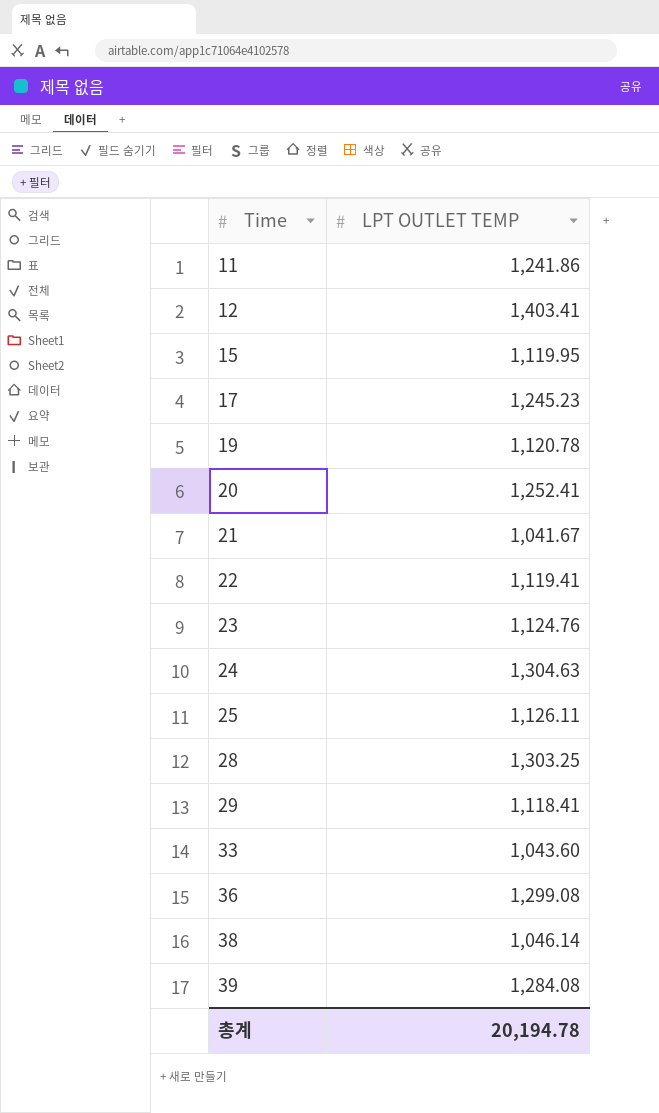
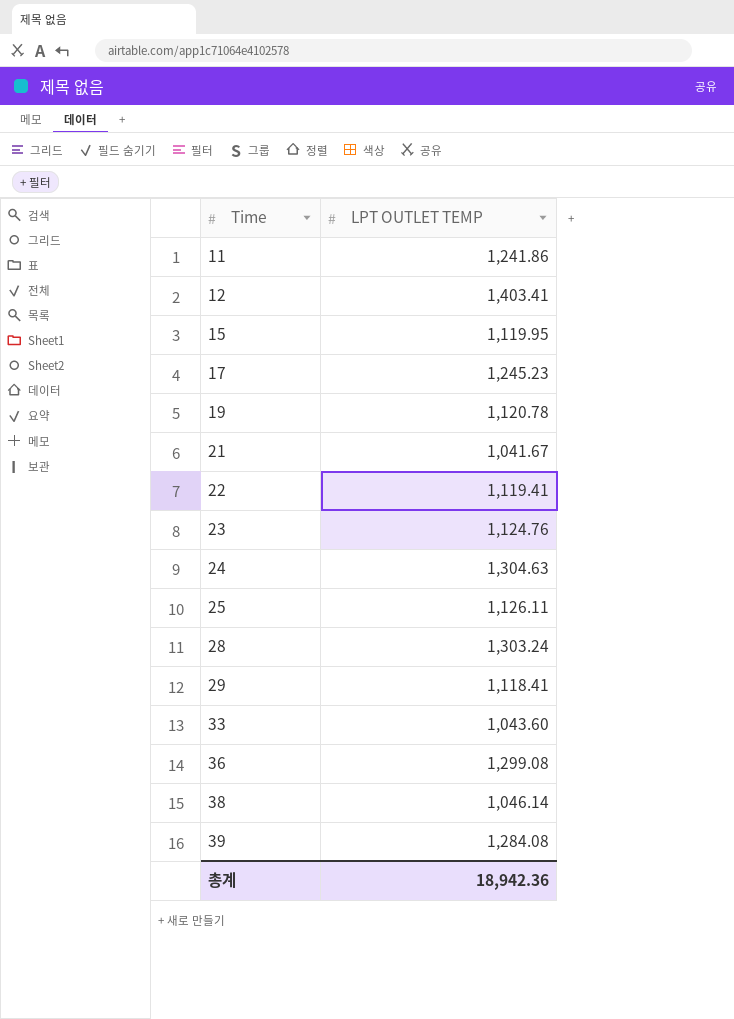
row 20: 1,252.41 -> none
28 | LPT OUTLET TEMP: 1,303.25 -> 1,303.24
총계 | LPT OUTLET TEMP: 20,194.78 -> 18,942.36

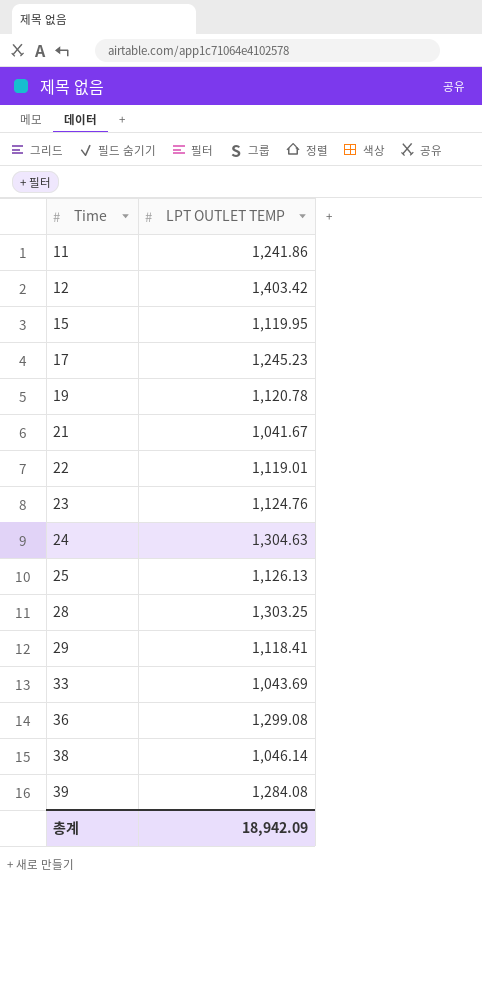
12 | LPT OUTLET TEMP: 1,403.41 -> 1,403.42
22 | LPT OUTLET TEMP: 1,119.41 -> 1,119.01
25 | LPT OUTLET TEMP: 1,126.11 -> 1,126.13
28 | LPT OUTLET TEMP: 1,303.24 -> 1,303.25
33 | LPT OUTLET TEMP: 1,043.60 -> 1,043.69
총계 | LPT OUTLET TEMP: 18,942.36 -> 18,942.09

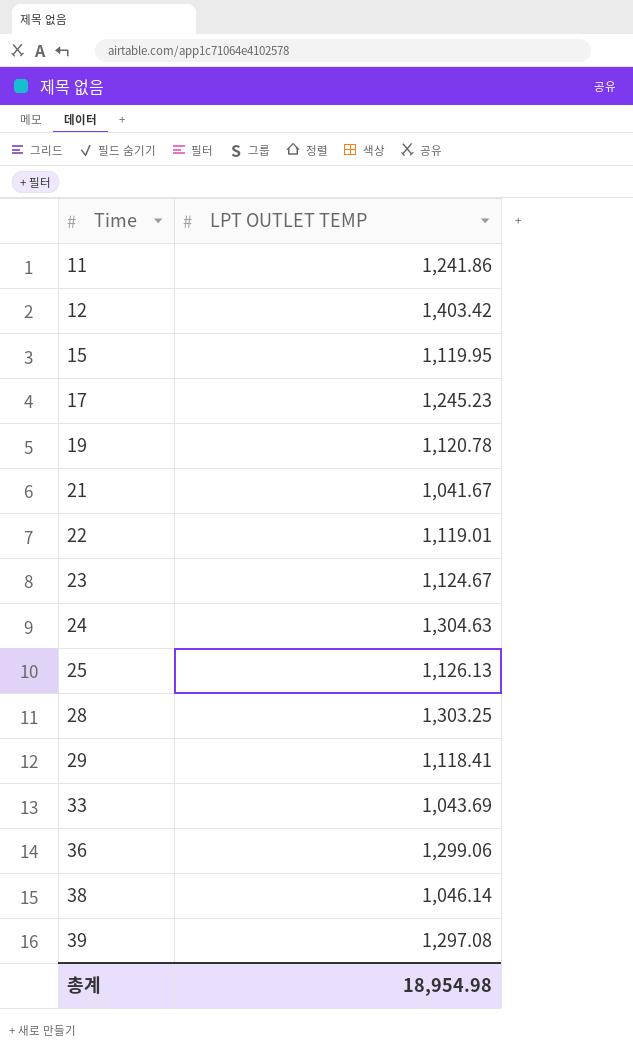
23 | LPT OUTLET TEMP: 1,124.76 -> 1,124.67
36 | LPT OUTLET TEMP: 1,299.08 -> 1,299.06
39 | LPT OUTLET TEMP: 1,284.08 -> 1,297.08
총계 | LPT OUTLET TEMP: 18,942.09 -> 18,954.98

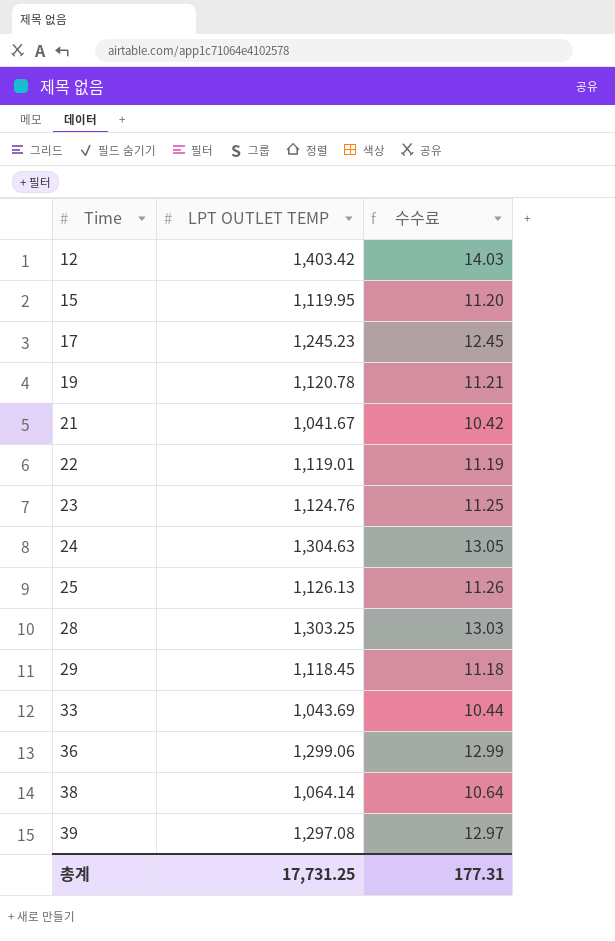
column 수수료 | formula: none -> [LPT OUTLET TEMP] * 0.01
row 11: 1,241.86 -> none
23 | LPT OUTLET TEMP: 1,124.67 -> 1,124.76
29 | LPT OUTLET TEMP: 1,118.41 -> 1,118.45
38 | LPT OUTLET TEMP: 1,046.14 -> 1,064.14
총계 | LPT OUTLET TEMP: 18,954.98 -> 17,731.25

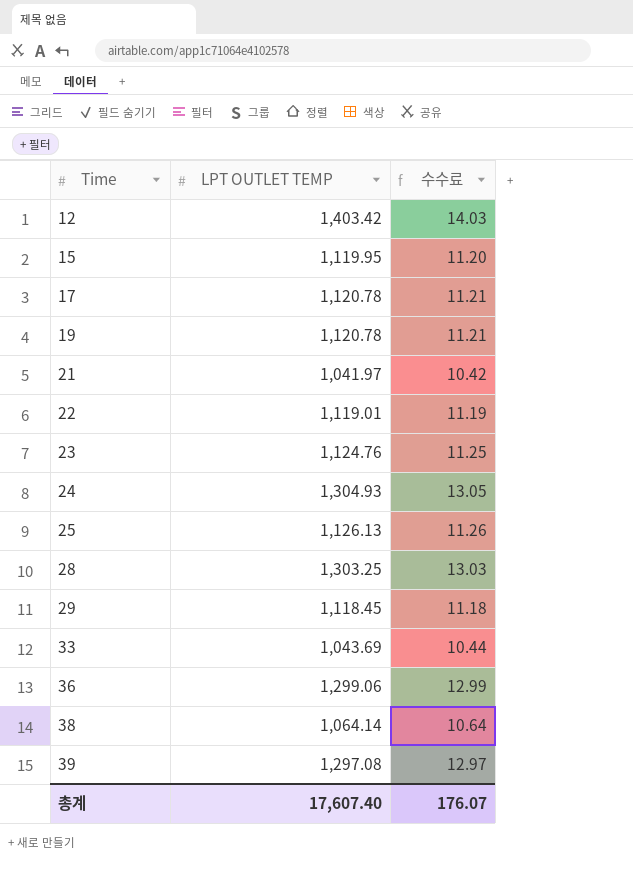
17 | LPT OUTLET TEMP: 1,245.23 -> 1,120.78
17 | 수수료: 12.45 -> 11.21
21 | LPT OUTLET TEMP: 1,041.67 -> 1,041.97
24 | LPT OUTLET TEMP: 1,304.63 -> 1,304.93
총계 | LPT OUTLET TEMP: 17,731.25 -> 17,607.40
총계 | 수수료: 177.31 -> 176.07

